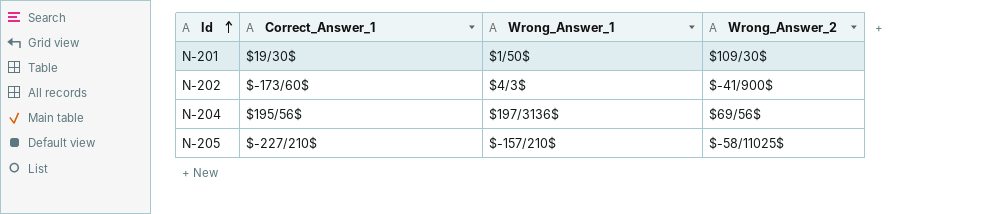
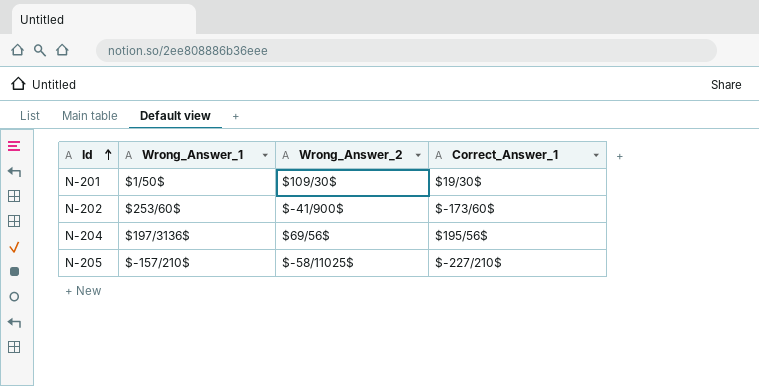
column Correct_Answer_1 | position: 2 -> 4
N-202 | Wrong_Answer_1: $4/3$ -> $253/60$

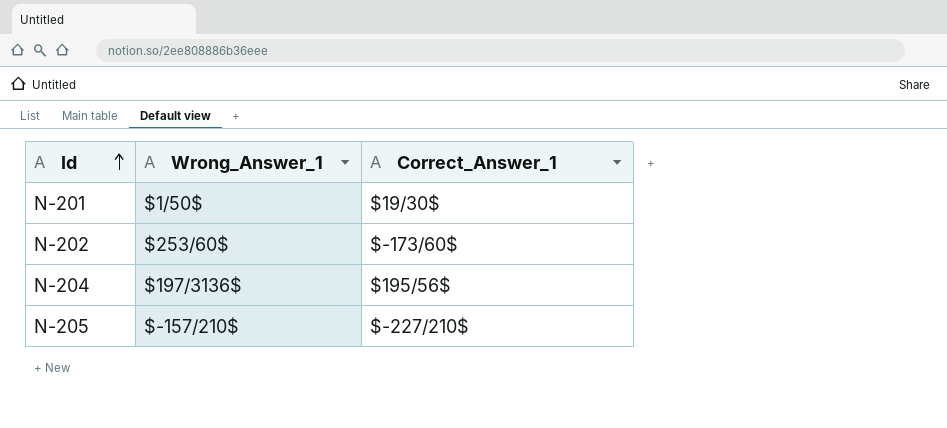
column Wrong_Answer_2 | position: 3 -> none

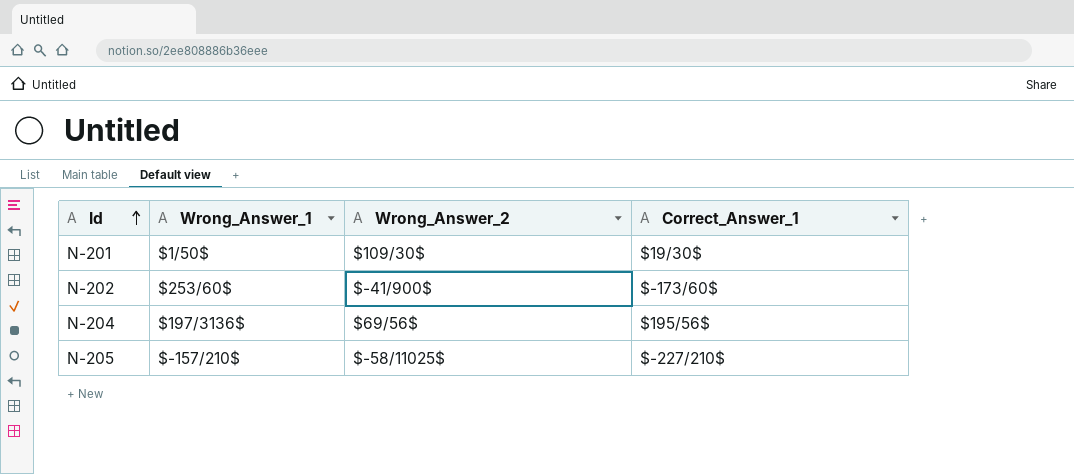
column Wrong_Answer_2 | position: none -> 3

